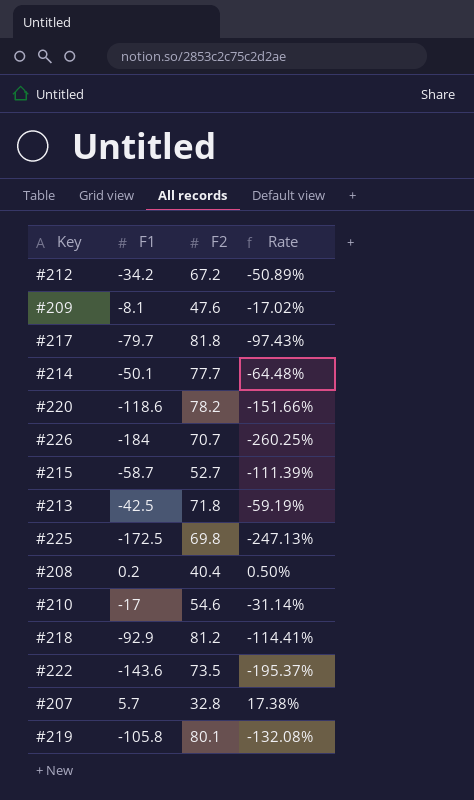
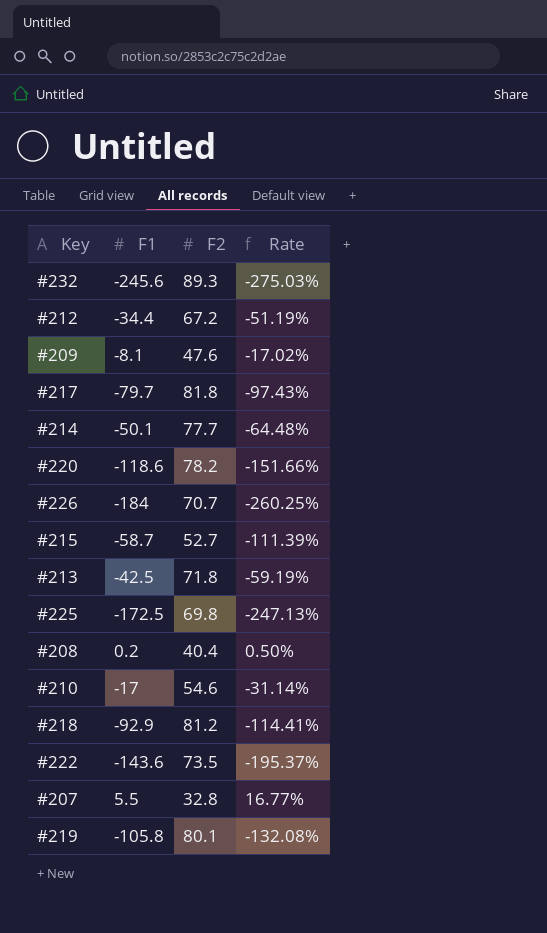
row #232: none -> -245.6 | 89.3 | -275.03%
#212 | F1: -34.2 -> -34.4
#212 | Rate: -50.89% -> -51.19%
#207 | F1: 5.7 -> 5.5
#207 | Rate: 17.38% -> 16.77%

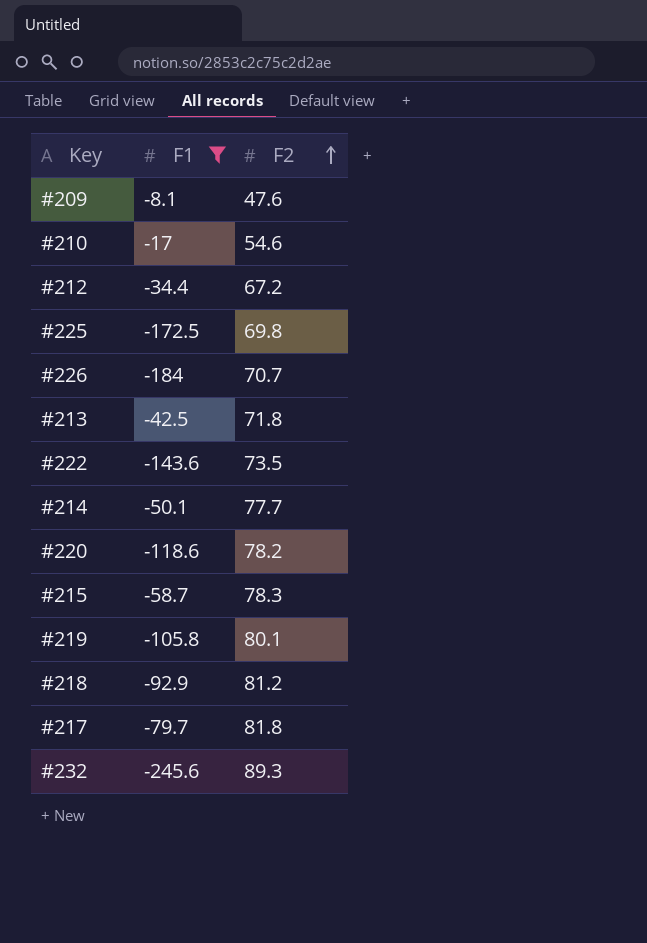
filter: none -> F1 <= -8.1
row order: none -> F2 ascending
column Rate | formula: [F1] / [F2] -> none
#215 | F2: 52.7 -> 78.3

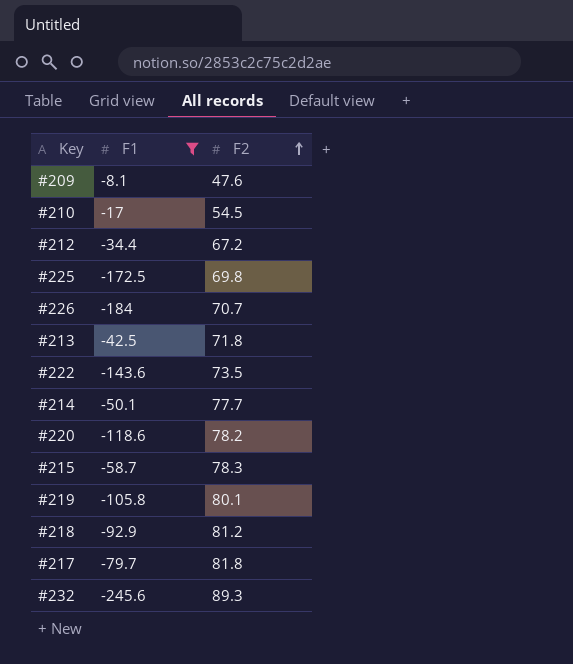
#210 | F2: 54.6 -> 54.5

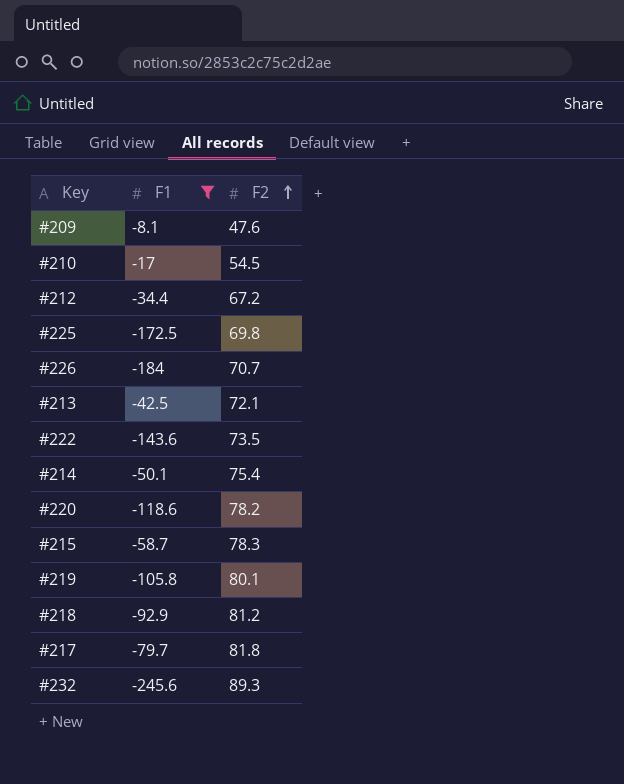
#213 | F2: 71.8 -> 72.1
#214 | F2: 77.7 -> 75.4

